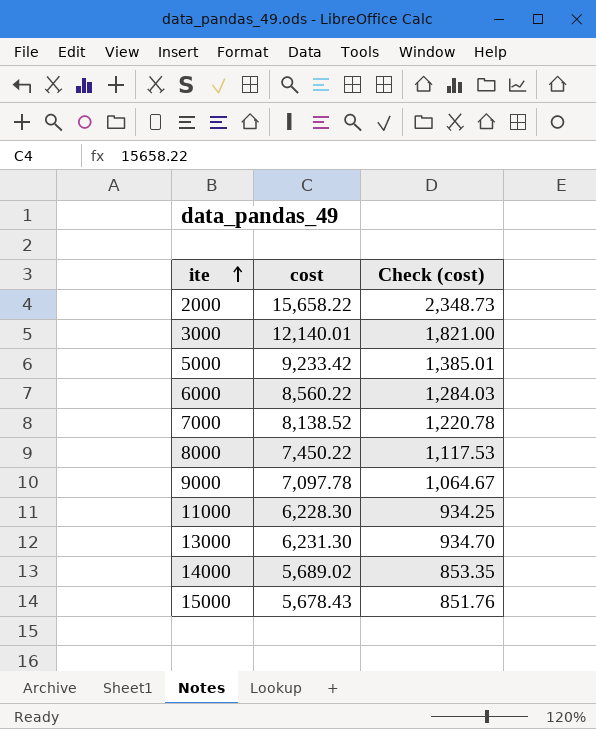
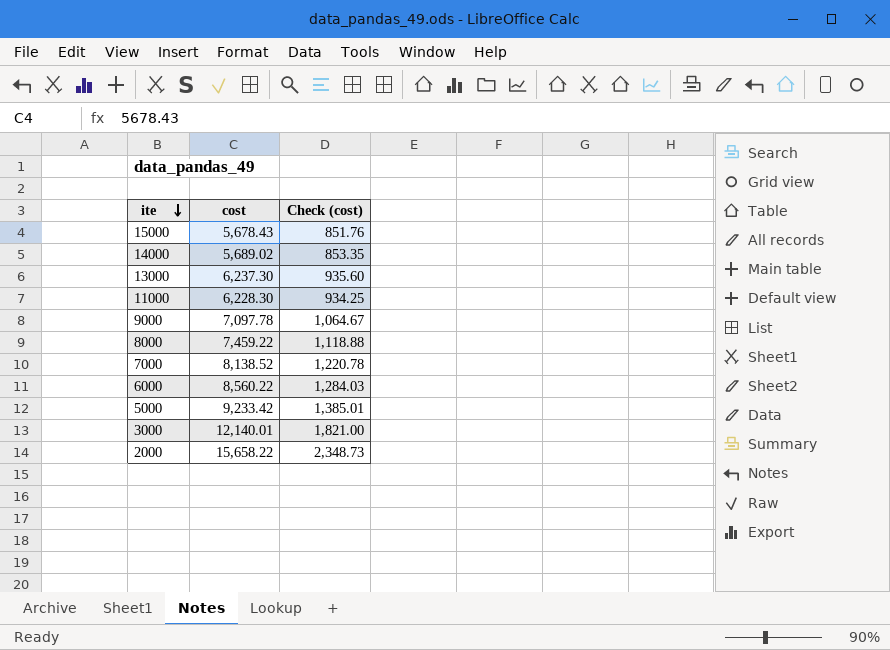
row order: ite ascending -> ite descending
13000 | cost: 6,231.30 -> 6,237.30
13000 | Check (cost): 934.70 -> 935.60
8000 | cost: 7,450.22 -> 7,459.22
8000 | Check (cost): 1,117.53 -> 1,118.88

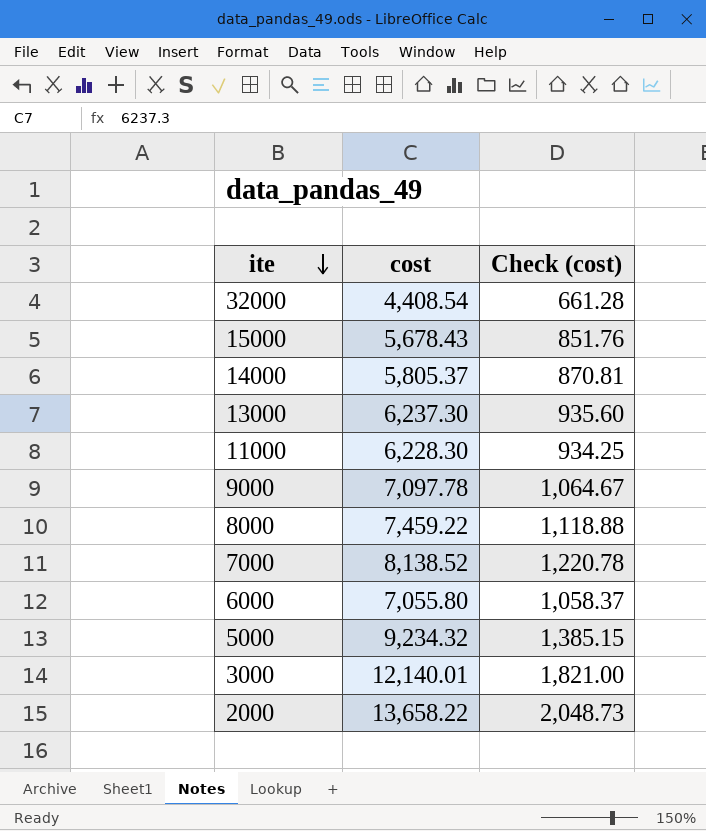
row 32000: none -> 4,408.54 | 661.28
14000 | cost: 5,689.02 -> 5,805.37
14000 | Check (cost): 853.35 -> 870.81
6000 | cost: 8,560.22 -> 7,055.80
6000 | Check (cost): 1,284.03 -> 1,058.37
5000 | cost: 9,233.42 -> 9,234.32
5000 | Check (cost): 1,385.01 -> 1,385.15
2000 | cost: 15,658.22 -> 13,658.22
2000 | Check (cost): 2,348.73 -> 2,048.73

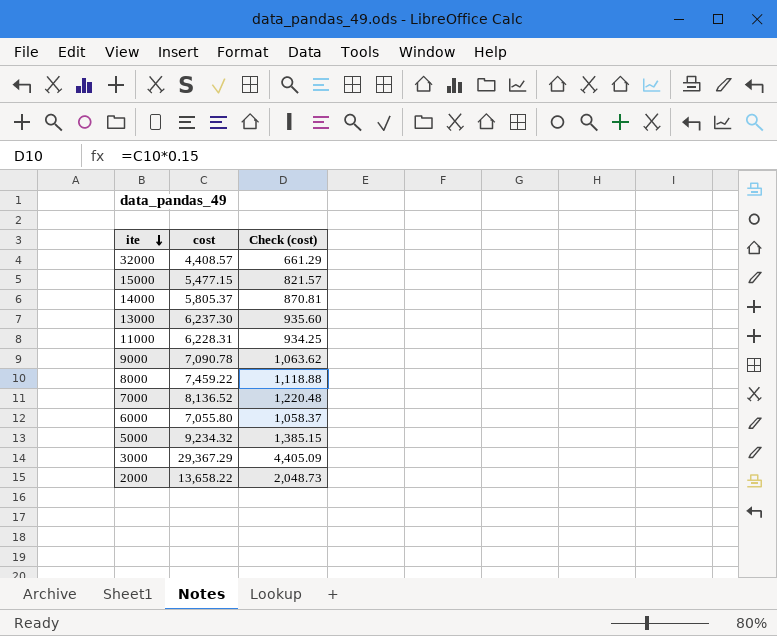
32000 | cost: 4,408.54 -> 4,408.57
32000 | Check (cost): 661.28 -> 661.29
15000 | cost: 5,678.43 -> 5,477.15
15000 | Check (cost): 851.76 -> 821.57
11000 | cost: 6,228.30 -> 6,228.31
9000 | cost: 7,097.78 -> 7,090.78
9000 | Check (cost): 1,064.67 -> 1,063.62
7000 | cost: 8,138.52 -> 8,136.52
7000 | Check (cost): 1,220.78 -> 1,220.48
3000 | cost: 12,140.01 -> 29,367.29
3000 | Check (cost): 1,821.00 -> 4,405.09

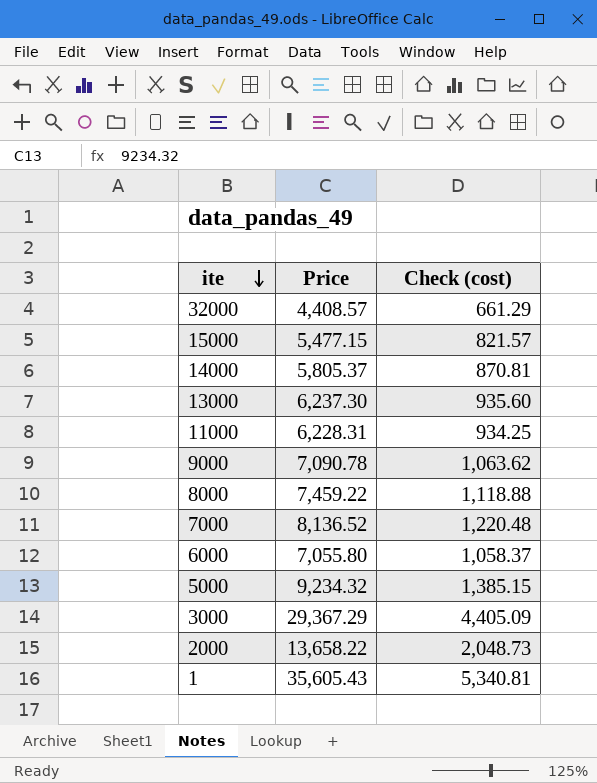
column name: cost -> Price
row 1: none -> 35,605.43 | 5,340.81

